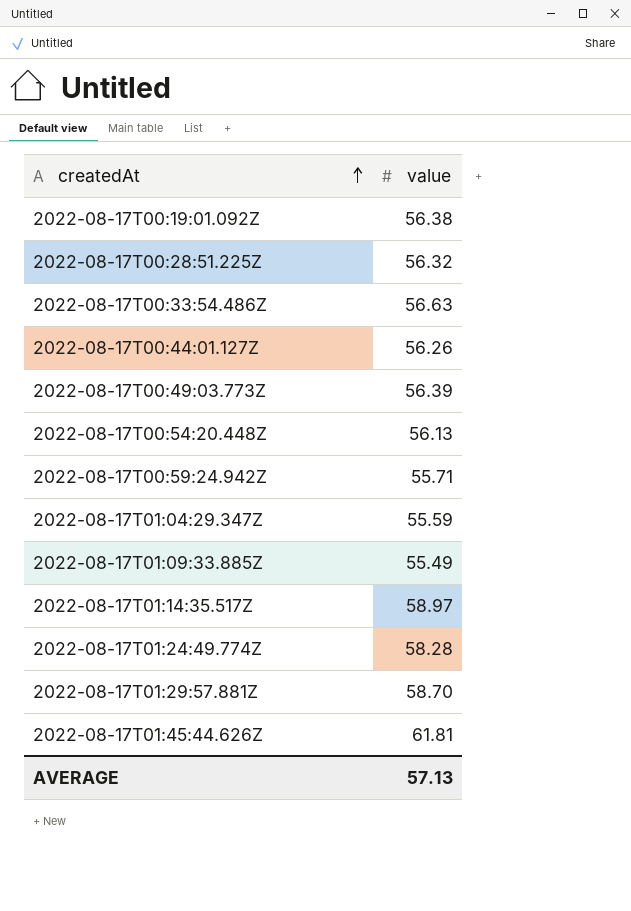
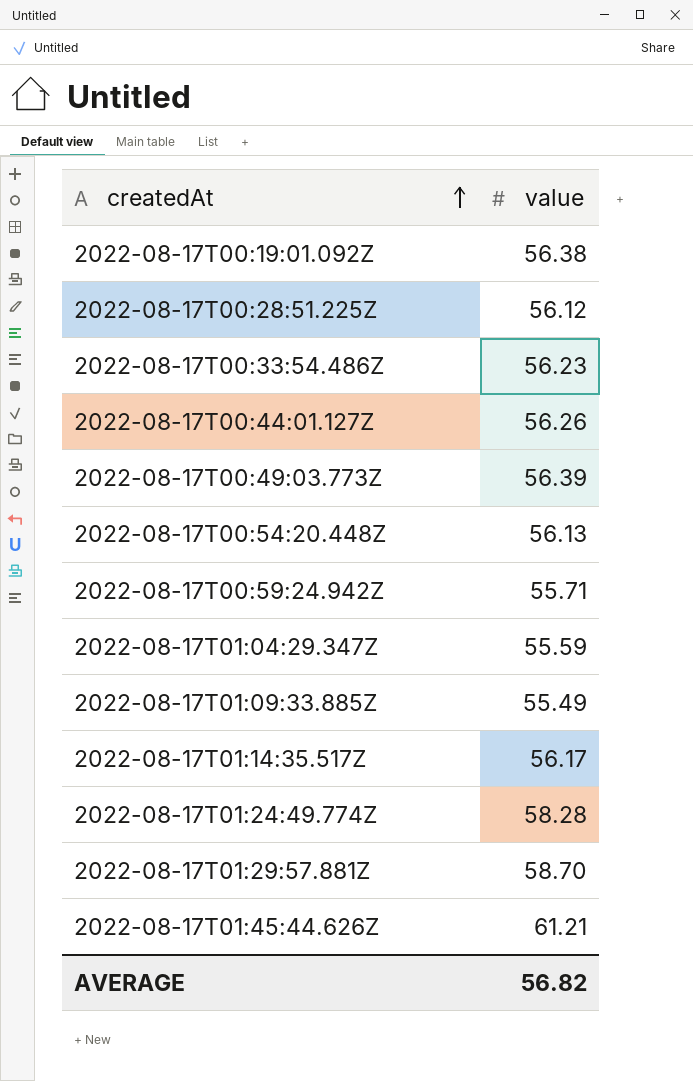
2022-08-17T00:28:51.225Z | value: 56.32 -> 56.12
2022-08-17T00:33:54.486Z | value: 56.63 -> 56.23
2022-08-17T01:14:35.517Z | value: 58.97 -> 56.17
2022-08-17T01:45:44.626Z | value: 61.81 -> 61.21
AVERAGE | value: 57.13 -> 56.82

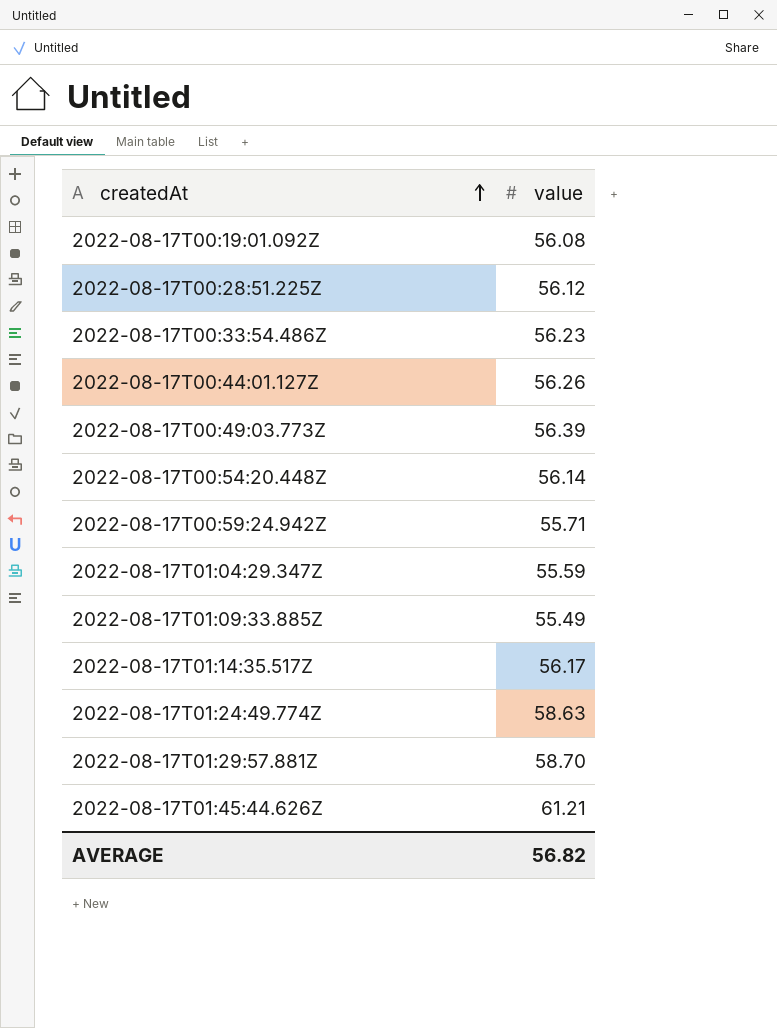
2022-08-17T00:19:01.092Z | value: 56.38 -> 56.08
2022-08-17T00:54:20.448Z | value: 56.13 -> 56.14
2022-08-17T01:24:49.774Z | value: 58.28 -> 58.63

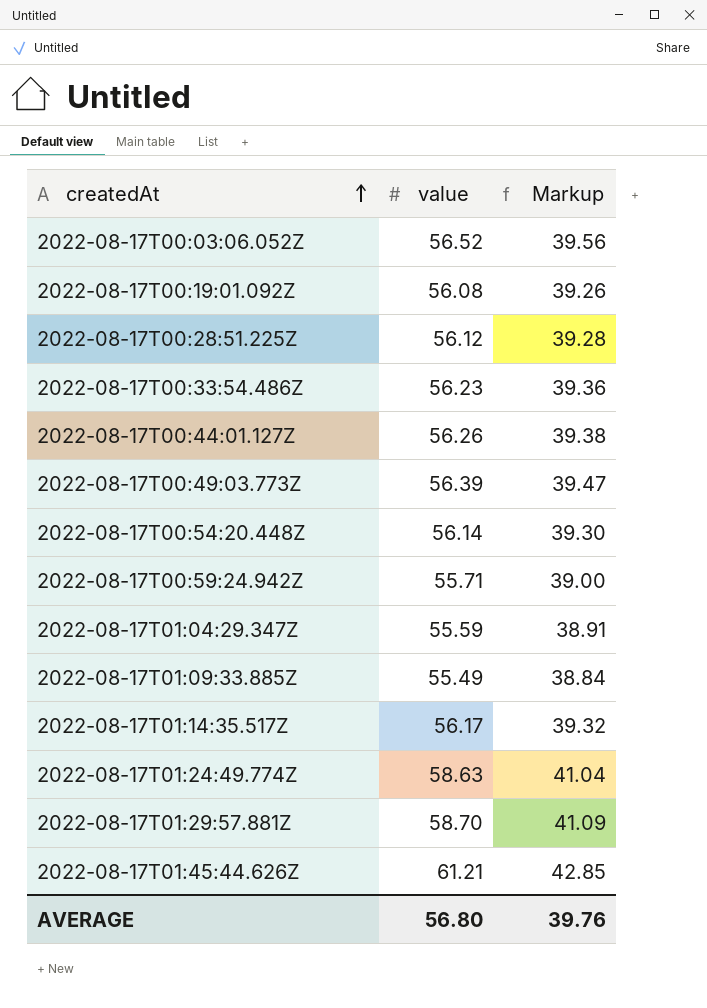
column Markup | formula: none -> [value] * 0.7
row 2022-08-17T00:03:06.052Z: none -> 56.52 | 39.56
AVERAGE | value: 56.82 -> 56.80

